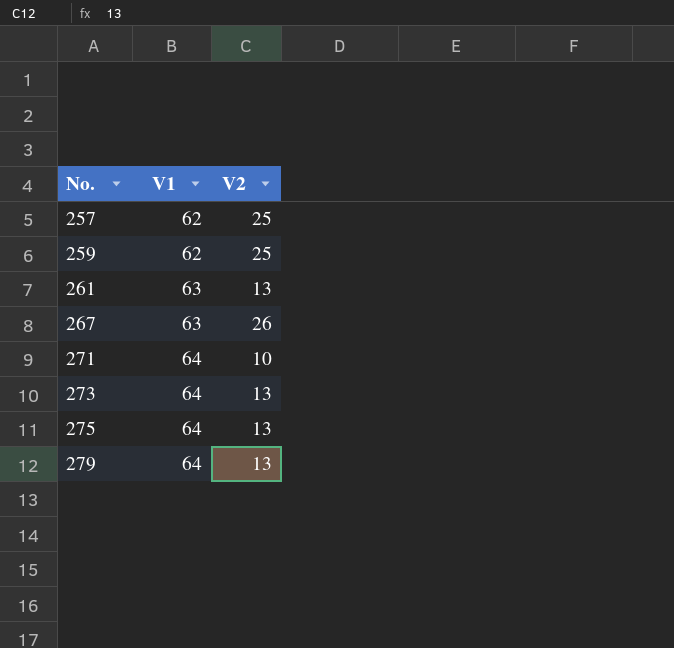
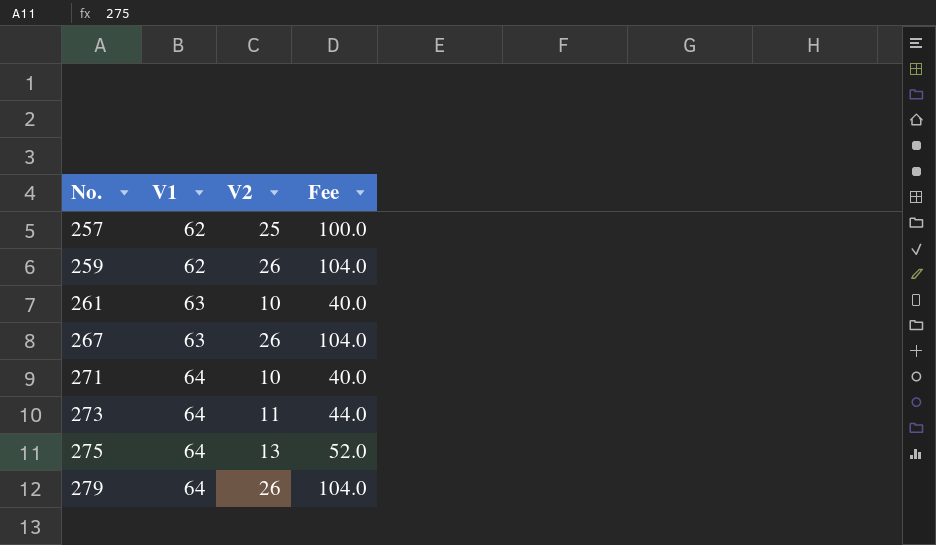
column Fee | formula: none -> [V2] * 4
259 | V2: 25 -> 26
261 | V2: 13 -> 10
273 | V2: 13 -> 11
279 | V2: 13 -> 26

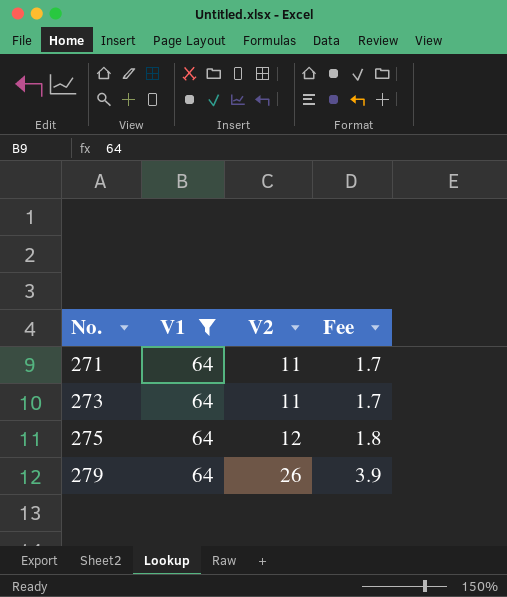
filter: none -> V1 = 64
column Fee | formula: [V2] * 4 -> [V2] * 0.15
271 | V2: 10 -> 11
275 | V2: 13 -> 12

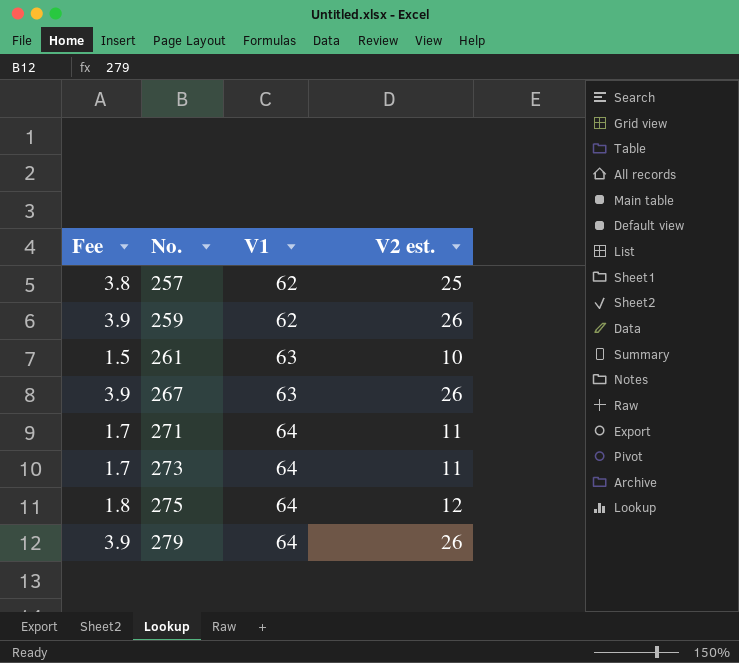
filter: V1 = 64 -> none
column Fee | position: 4 -> 1
column name: V2 -> V2 est.

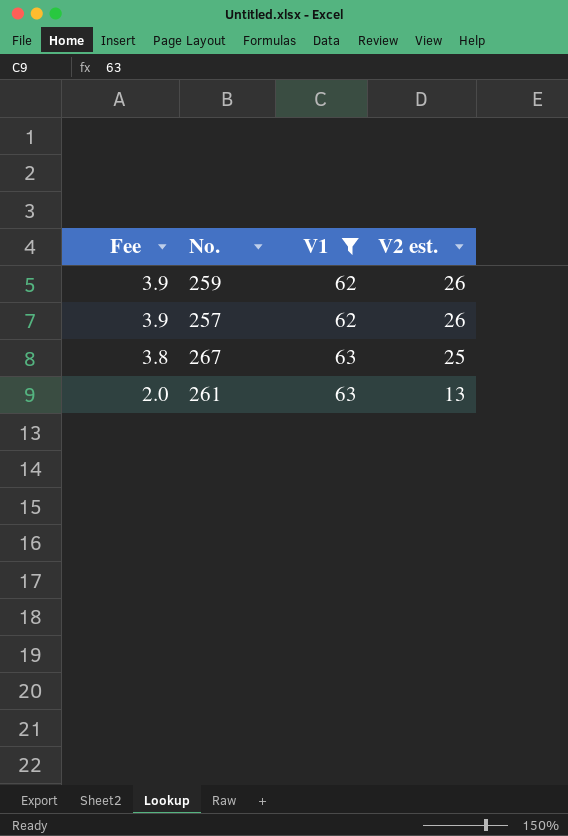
filter: none -> V1 != 64
row order: No. ascending -> Fee descending
257 | Fee: 3.8 -> 3.9
257 | V2 est.: 25 -> 26
267 | Fee: 3.9 -> 3.8
267 | V2 est.: 26 -> 25
261 | Fee: 1.5 -> 2.0
261 | V2 est.: 10 -> 13

